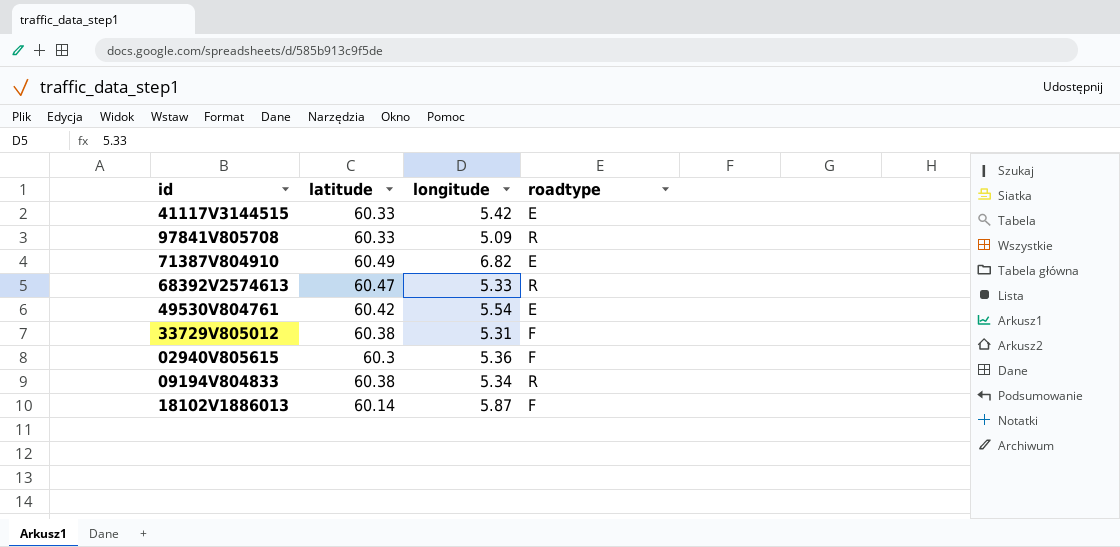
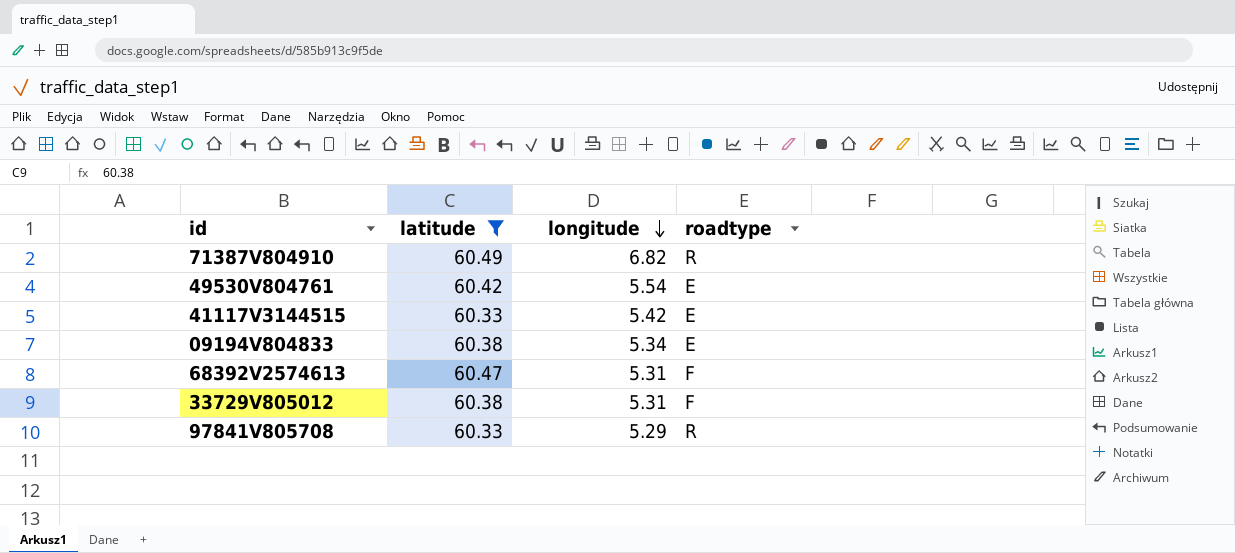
filter: none -> latitude >= 60.33
row order: none -> longitude descending
71387V804910 | roadtype: E -> R
09194V804833 | roadtype: R -> E
68392V2574613 | longitude: 5.33 -> 5.31
68392V2574613 | roadtype: R -> F
97841V805708 | longitude: 5.09 -> 5.29

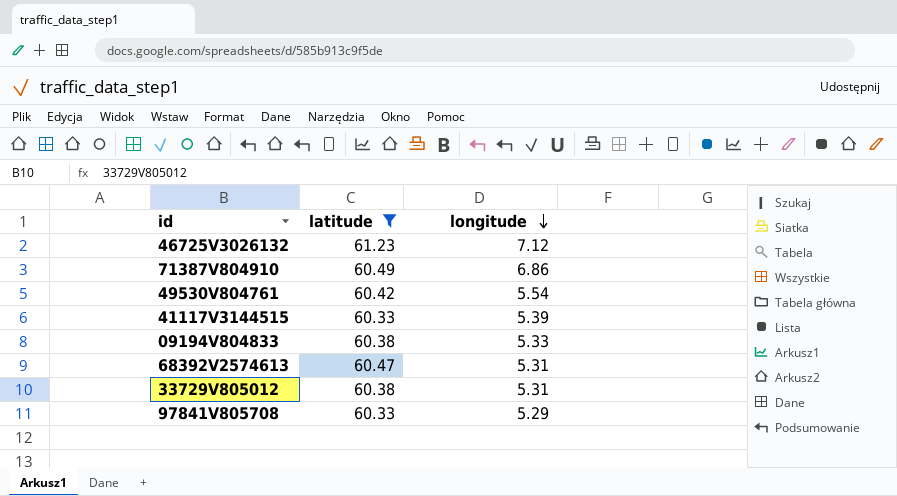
column roadtype | position: 4 -> none
row 46725V3026132: none -> 61.23 | 7.12
71387V804910 | longitude: 6.82 -> 6.86
41117V3144515 | longitude: 5.42 -> 5.39
09194V804833 | longitude: 5.34 -> 5.33

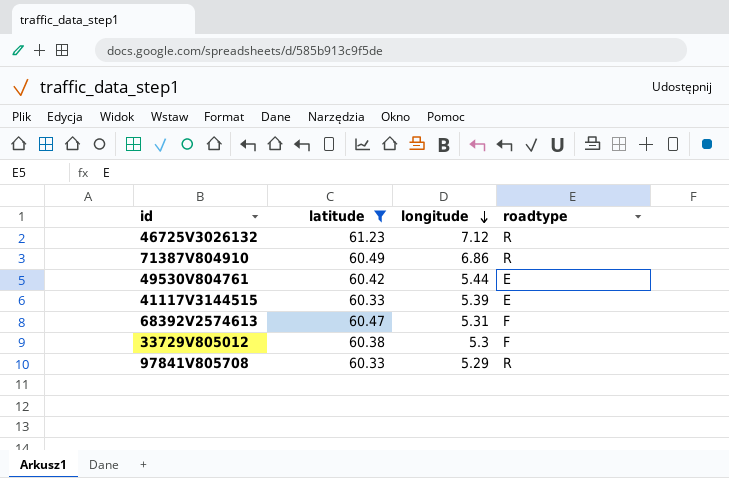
column roadtype | position: none -> 4
row 09194V804833: 60.38 | 5.33 -> none
49530V804761 | longitude: 5.54 -> 5.44
33729V805012 | longitude: 5.31 -> 5.3

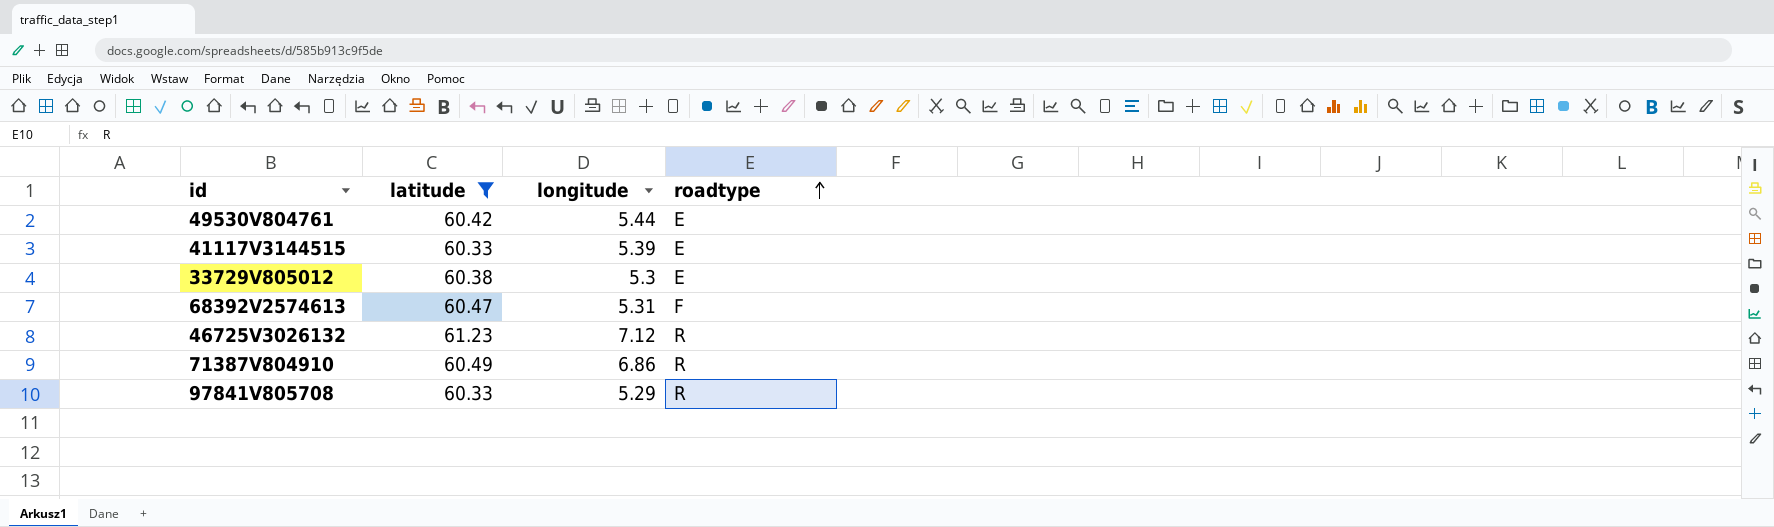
row order: longitude descending -> roadtype ascending
33729V805012 | roadtype: F -> E

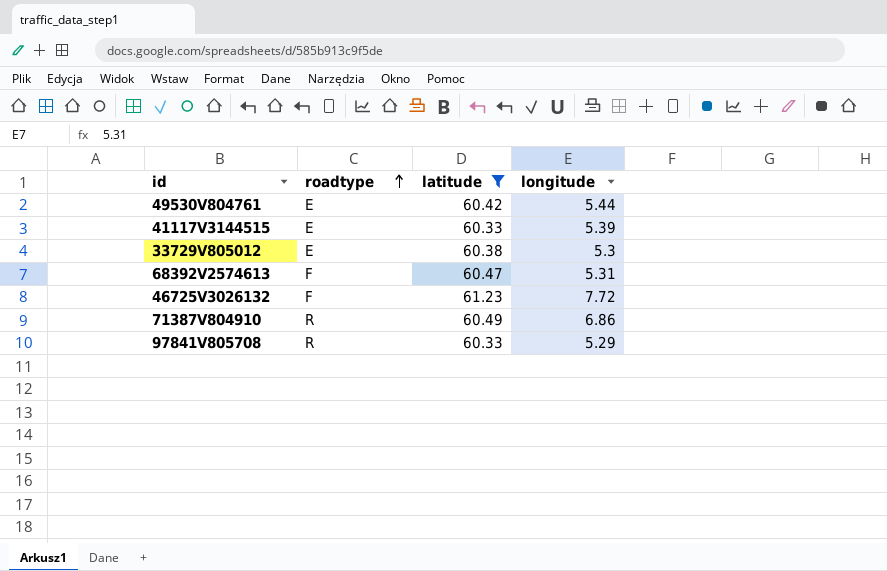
column roadtype | position: 4 -> 2
46725V3026132 | roadtype: R -> F
46725V3026132 | longitude: 7.12 -> 7.72

